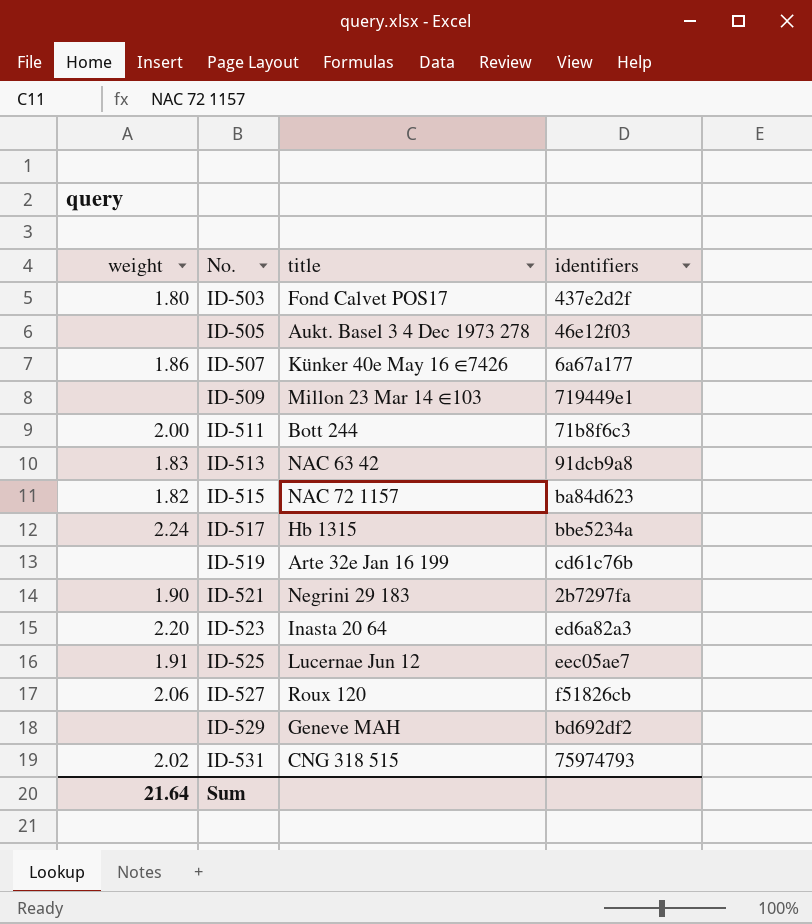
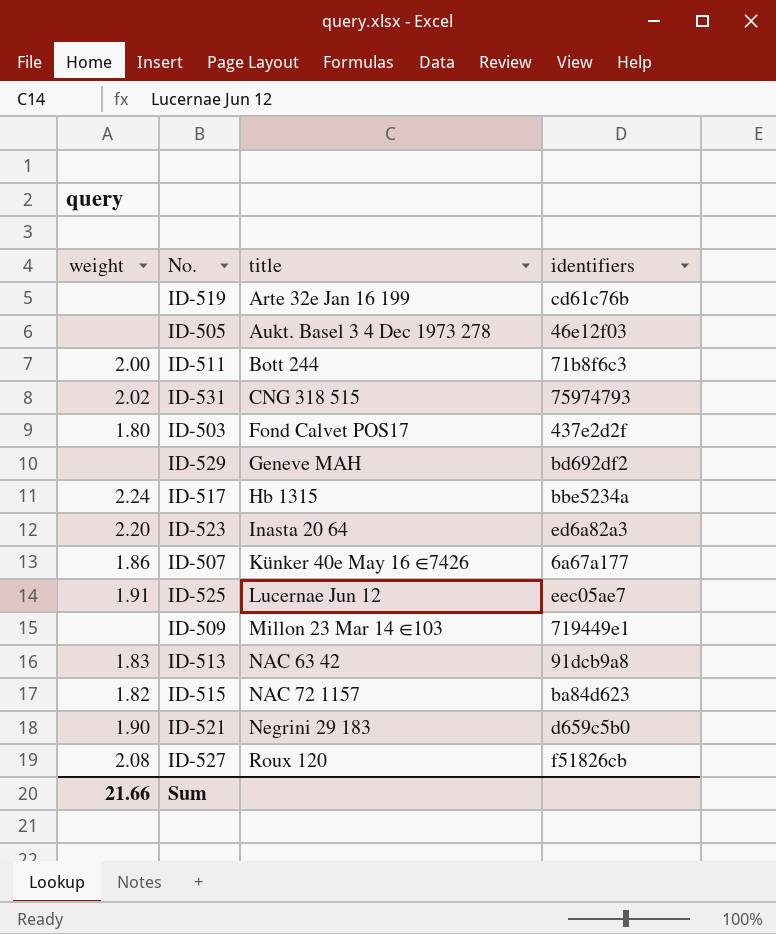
row order: No. ascending -> title ascending
ID-521 | identifiers: 2b7297fa -> d659c5b0
ID-527 | weight: 2.06 -> 2.08
Sum | weight: 21.64 -> 21.66

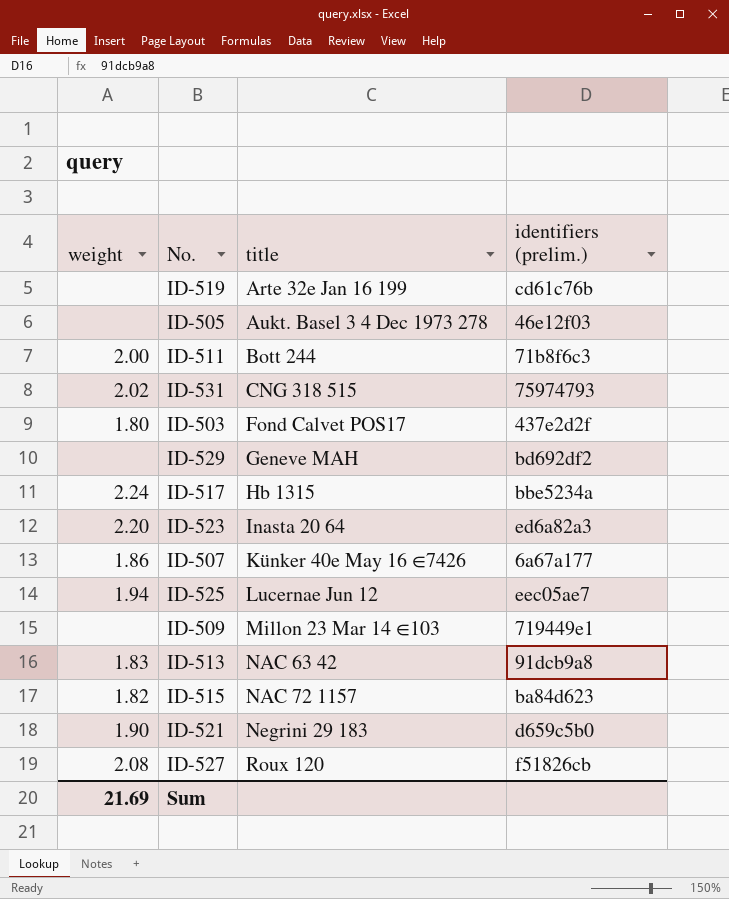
column name: identifiers -> identifiers (prelim.)
ID-525 | weight: 1.91 -> 1.94
Sum | weight: 21.66 -> 21.69

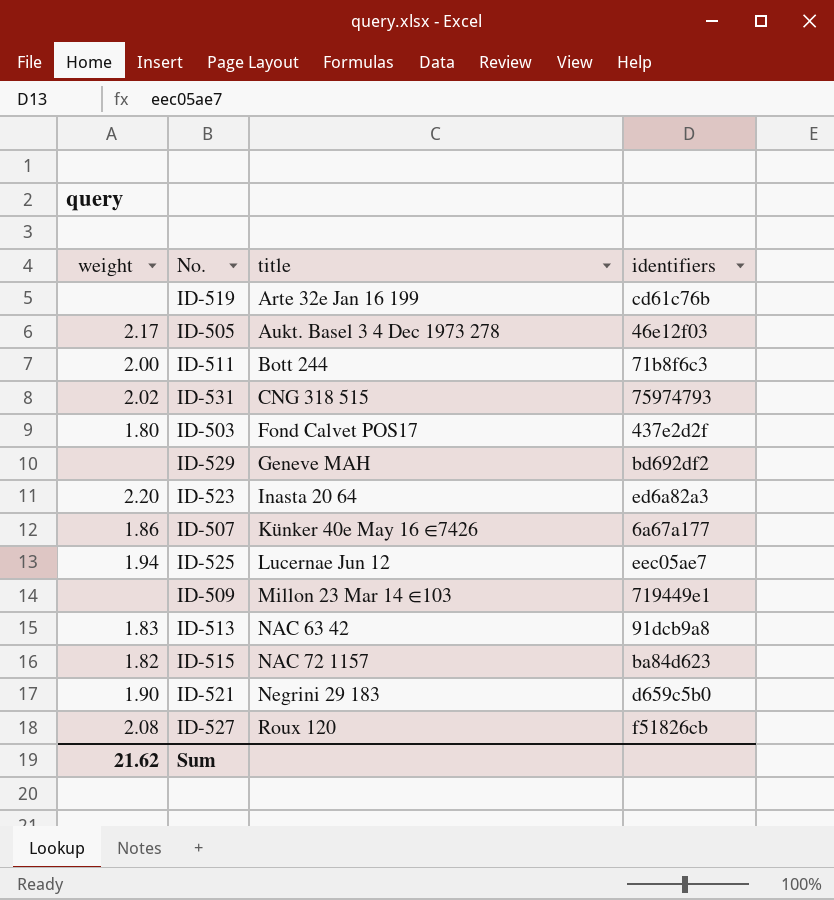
column name: identifiers (prelim.) -> identifiers
row ID-517: 2.24 | Hb 1315 | bbe5234a -> none
ID-505 | weight: none -> 2.17
Sum | weight: 21.69 -> 21.62

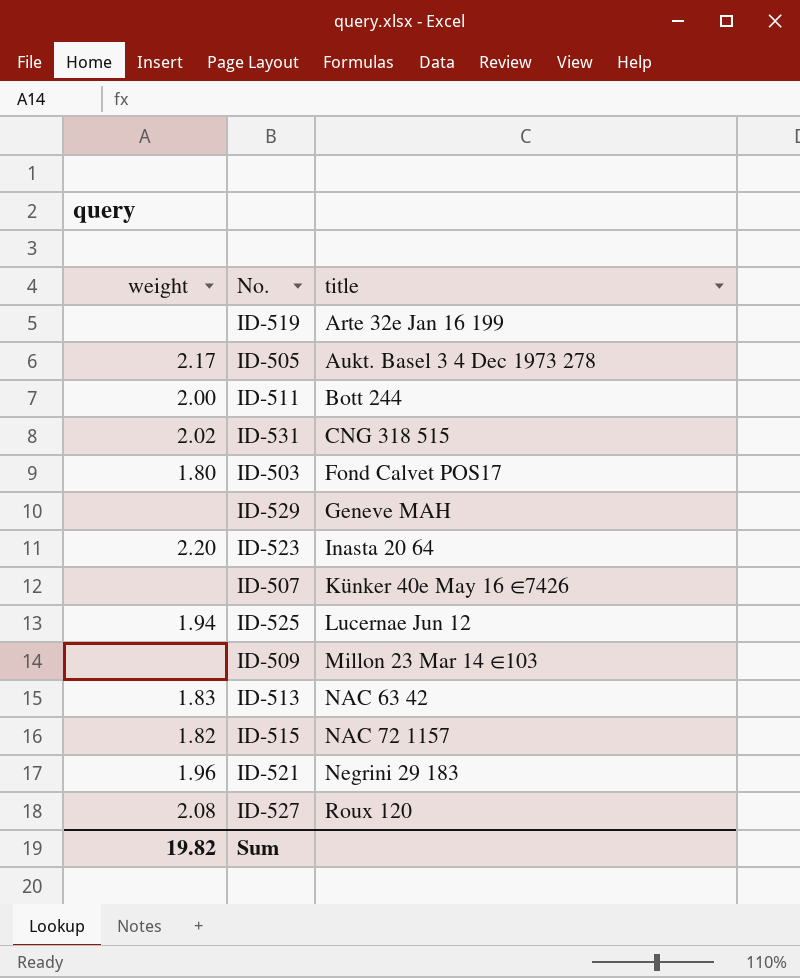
column identifiers | position: 4 -> none
ID-507 | weight: 1.86 -> none
ID-521 | weight: 1.90 -> 1.96
Sum | weight: 21.62 -> 19.82

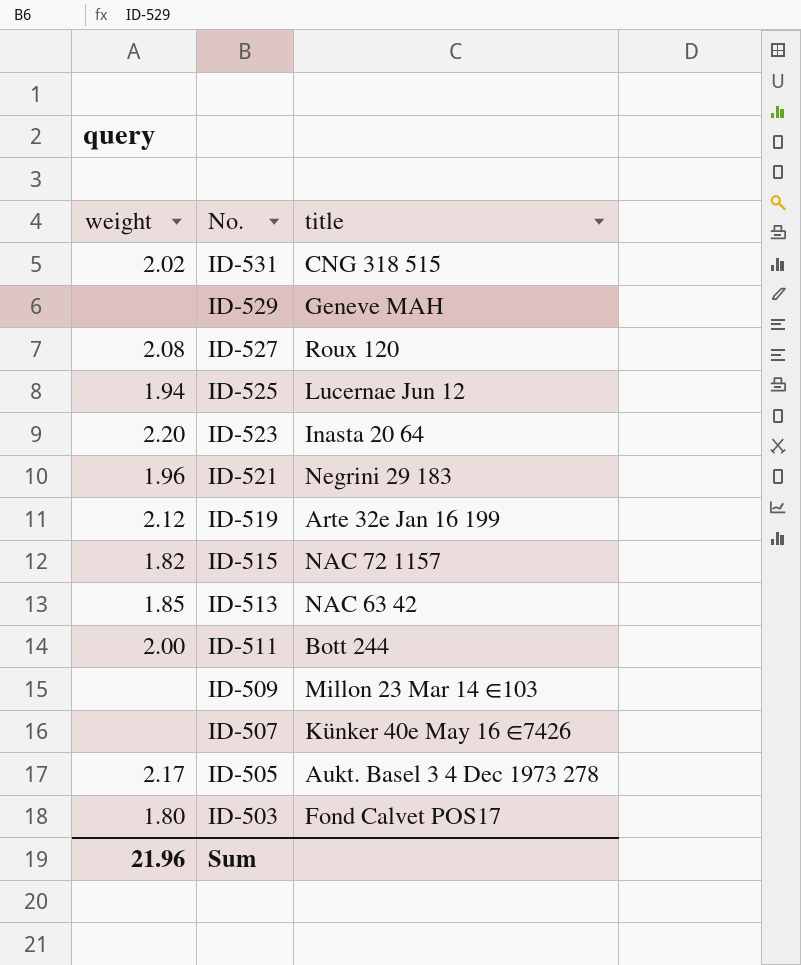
row order: title ascending -> No. descending
ID-519 | weight: none -> 2.12
ID-513 | weight: 1.83 -> 1.85
Sum | weight: 19.82 -> 21.96

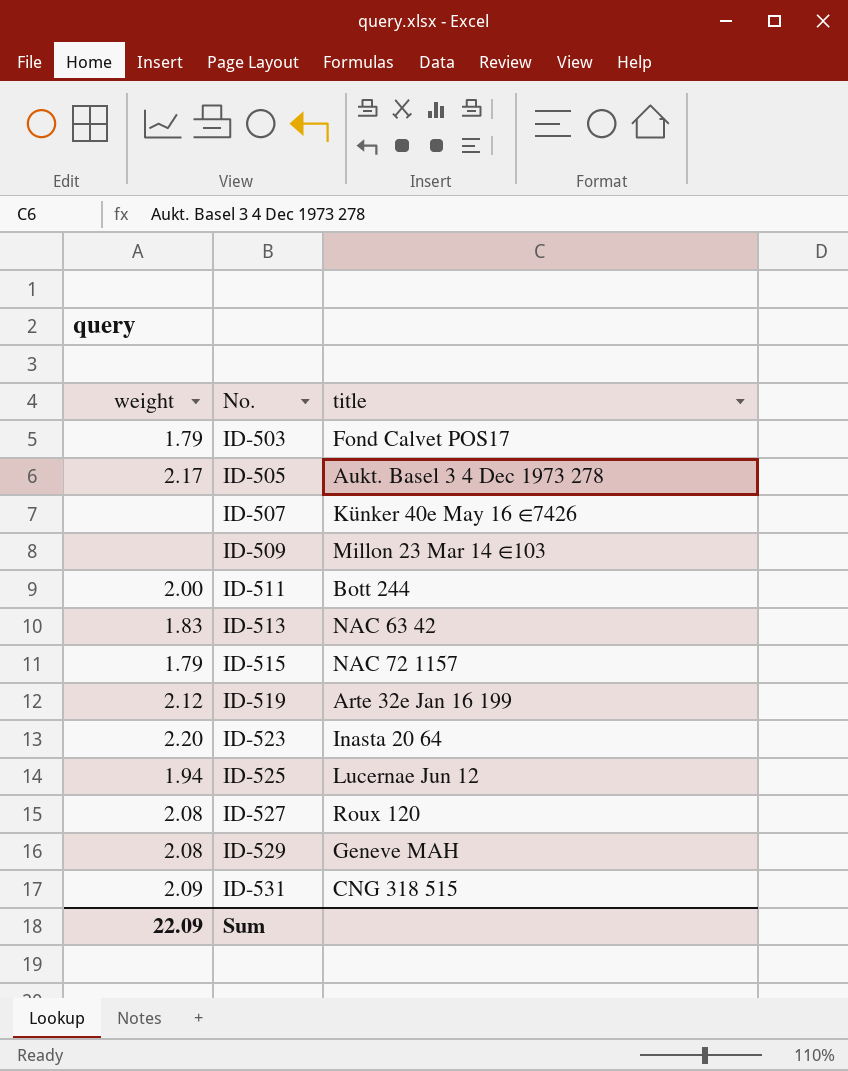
row order: No. descending -> No. ascending
row ID-521: 1.96 | Negrini 29 183 -> none
ID-503 | weight: 1.80 -> 1.79
ID-513 | weight: 1.85 -> 1.83
ID-515 | weight: 1.82 -> 1.79
ID-529 | weight: none -> 2.08
ID-531 | weight: 2.02 -> 2.09
Sum | weight: 21.96 -> 22.09

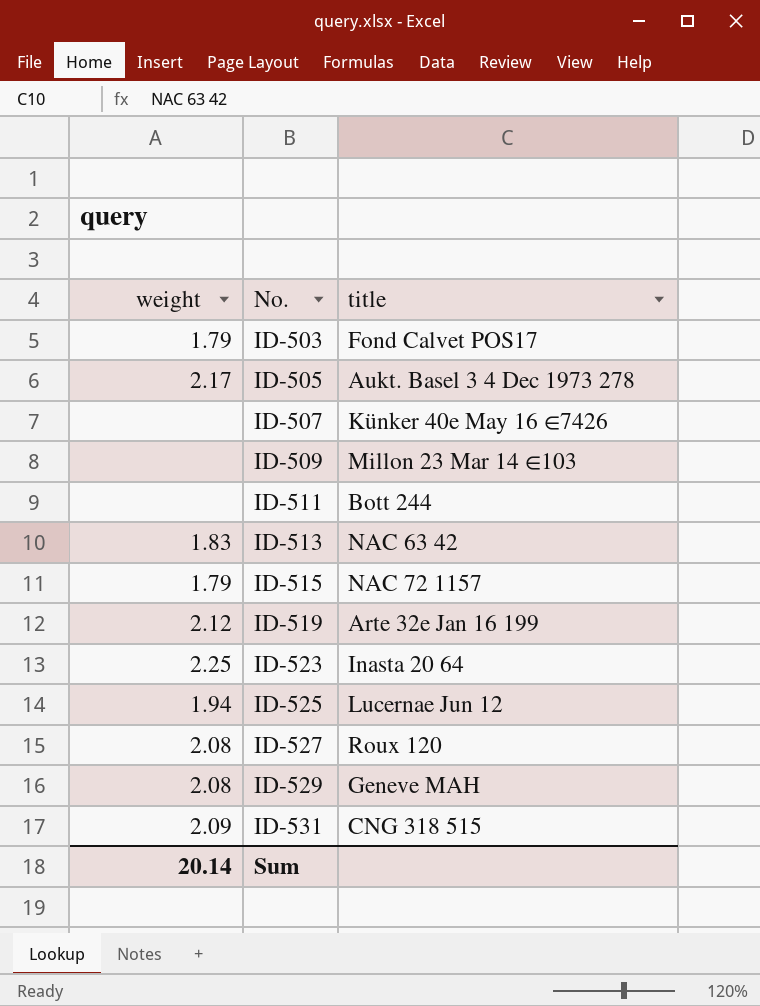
ID-511 | weight: 2.00 -> none
ID-523 | weight: 2.20 -> 2.25
Sum | weight: 22.09 -> 20.14

